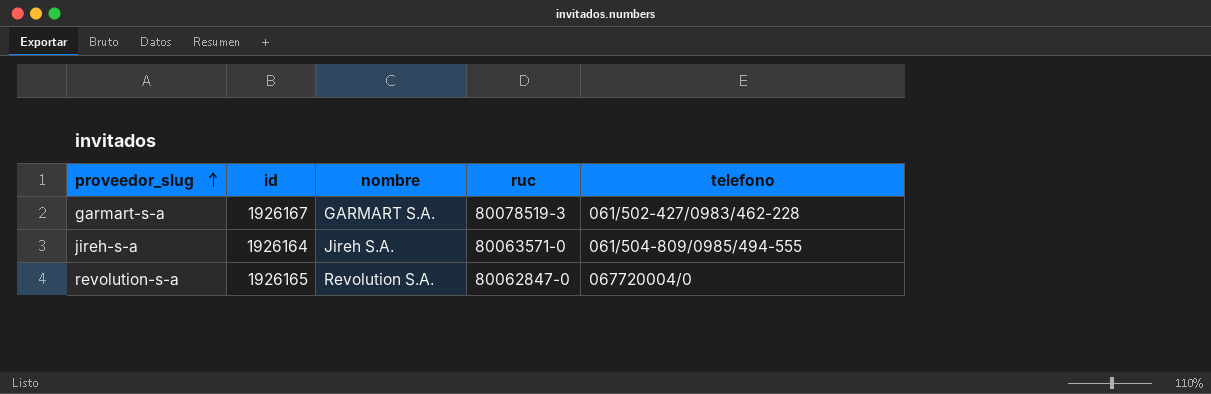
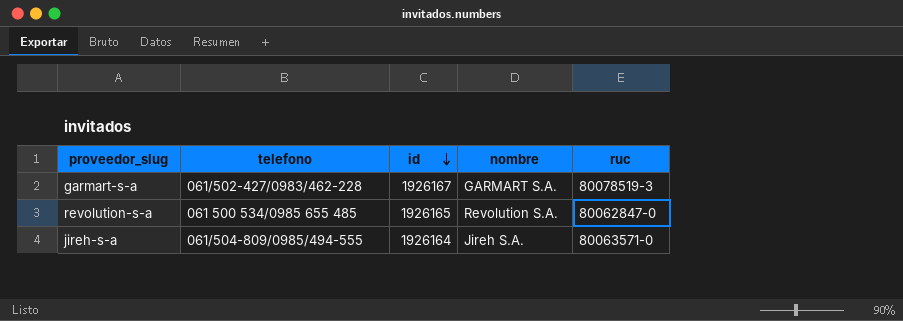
row order: proveedor_slug ascending -> id descending
column telefono | position: 5 -> 2
revolution-s-a | telefono: 067720004/0 -> 061 500 534/0985 655 485

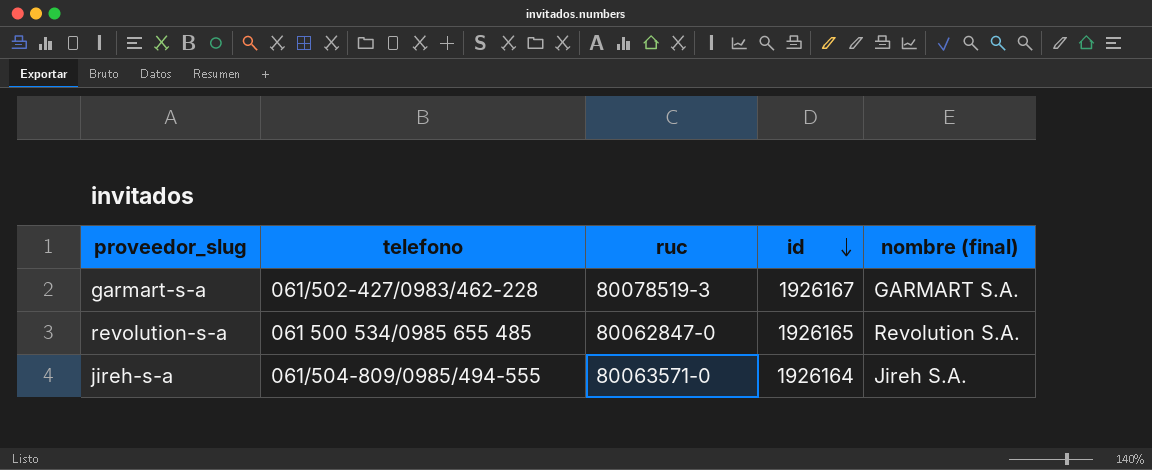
column ruc | position: 5 -> 3
column name: nombre -> nombre (final)

